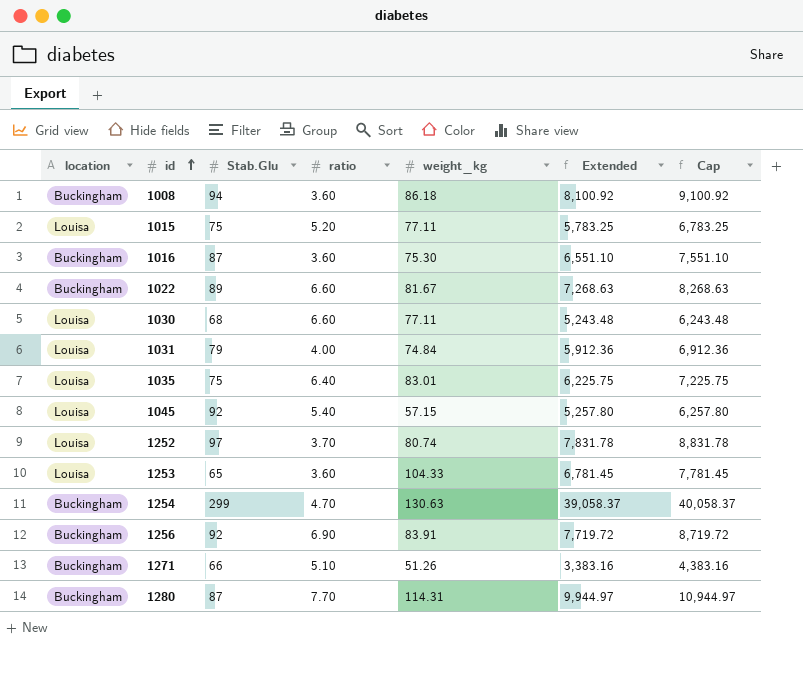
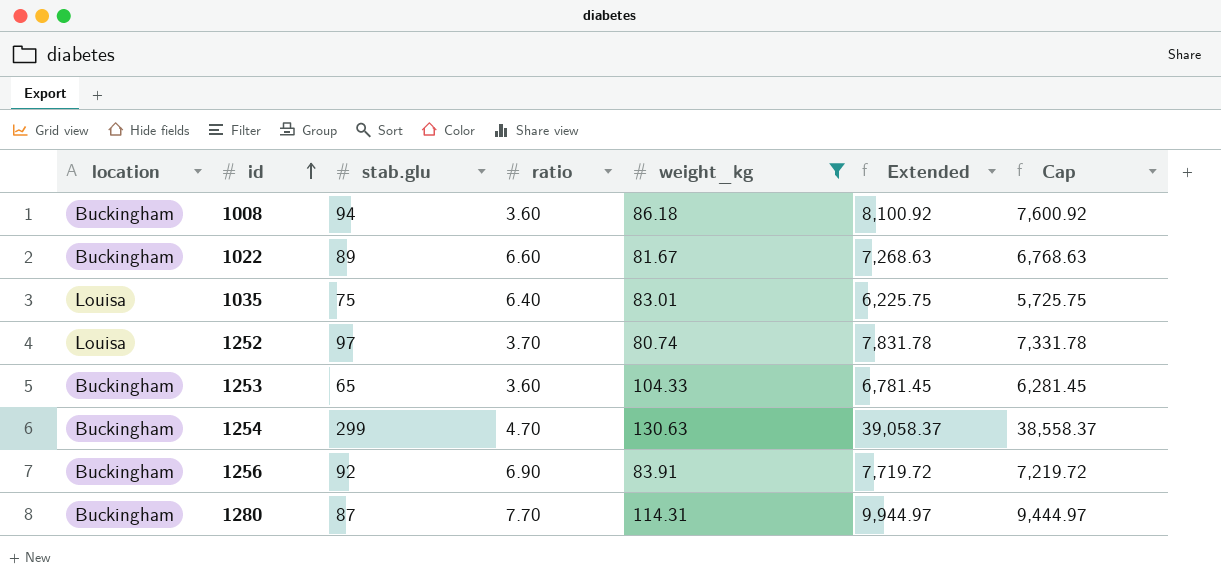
filter: none -> weight_kg >= 80.74
column name: Stab.Glu -> stab.glu
column Cap | formula: [Extended] + 1000 -> [Extended] - 500
1253 | location: Louisa -> Buckingham

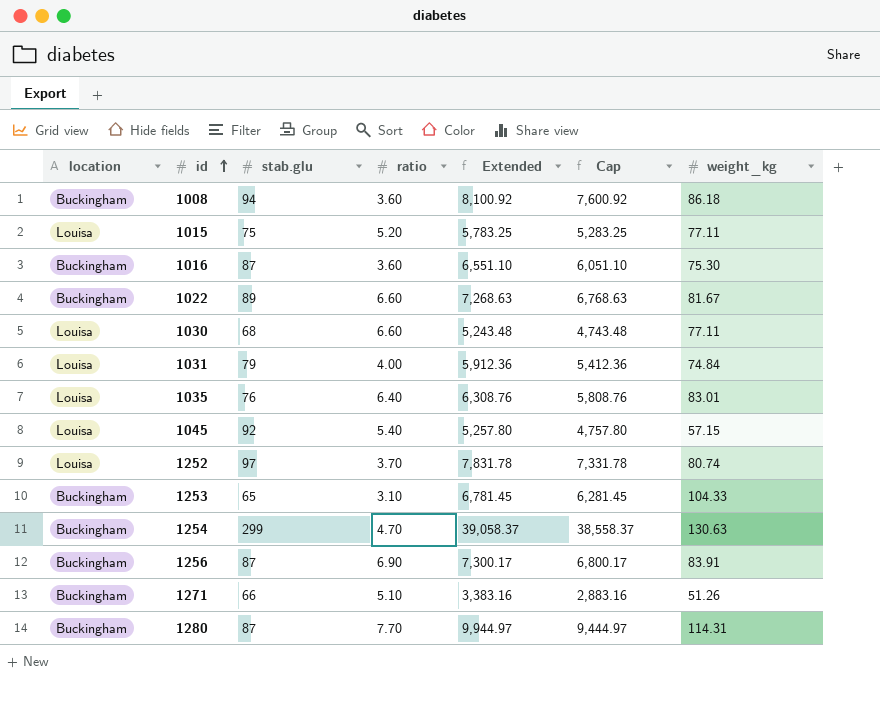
filter: weight_kg >= 80.74 -> none
column weight_kg | position: 5 -> 7
1035 | stab.glu: 75 -> 76
1035 | Extended: 6,225.75 -> 6,308.76
1035 | Cap: 5,725.75 -> 5,808.76
1253 | ratio: 3.60 -> 3.10
1256 | stab.glu: 92 -> 87
1256 | Extended: 7,719.72 -> 7,300.17
1256 | Cap: 7,219.72 -> 6,800.17

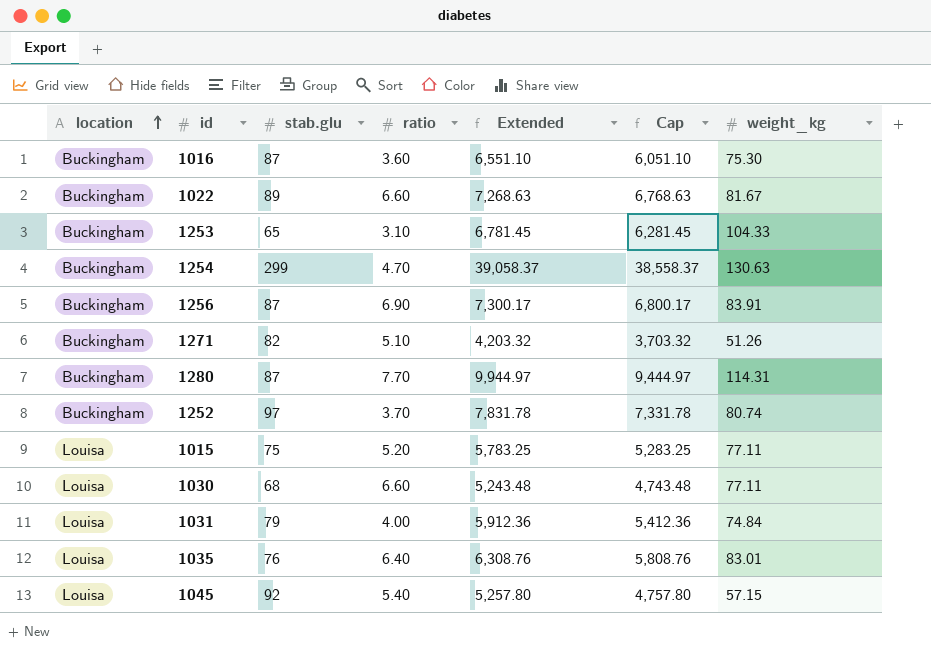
row order: id ascending -> location ascending
row 1008: Buckingham | 94 | 3.60 | 8,100.92 | 7,600.92 | 86.18 -> none
1271 | stab.glu: 66 -> 82
1271 | Extended: 3,383.16 -> 4,203.32
1271 | Cap: 2,883.16 -> 3,703.32
1252 | location: Louisa -> Buckingham

